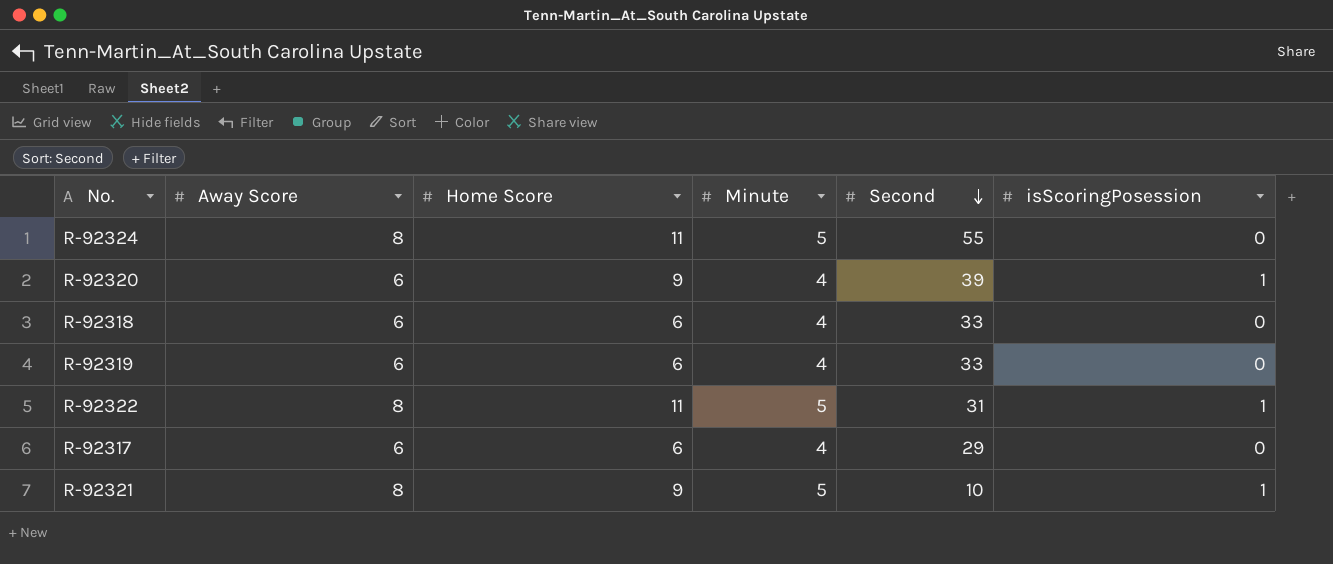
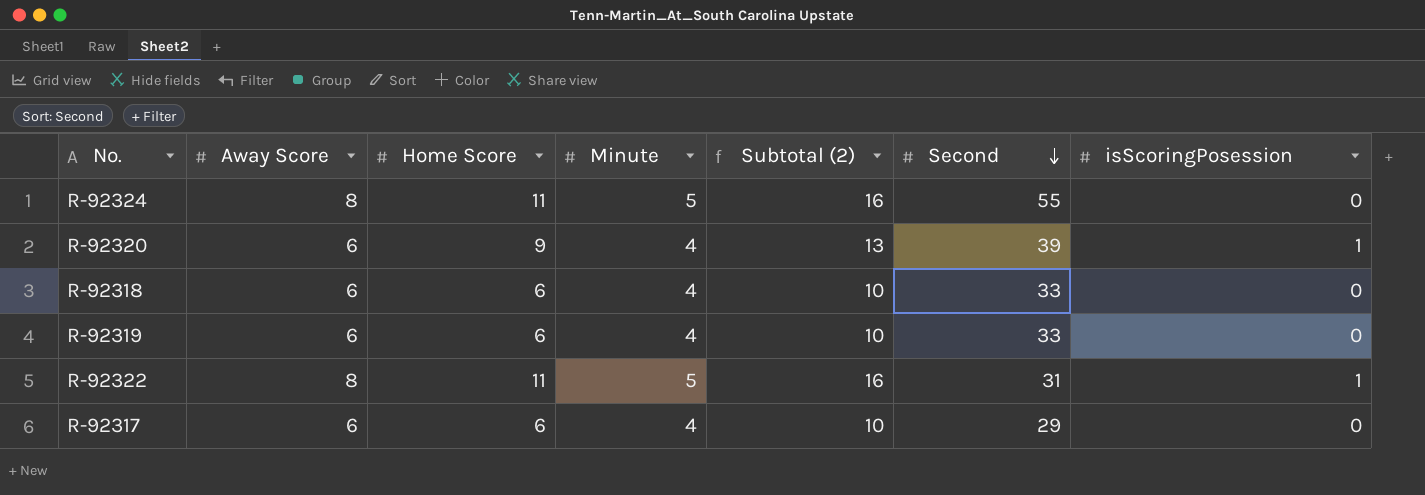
column Subtotal (2) | formula: none -> [Home Score] + [Minute]
row R-92321: 8 | 9 | 5 | 10 | 1 -> none

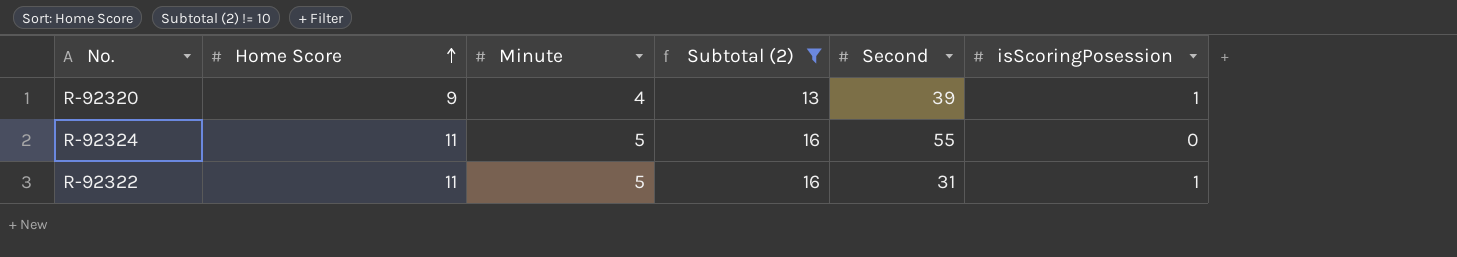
filter: none -> Subtotal (2) != 10
row order: Second descending -> Home Score ascending
column Away Score | position: 2 -> none

